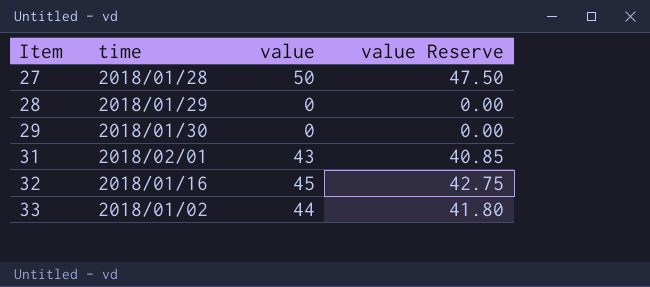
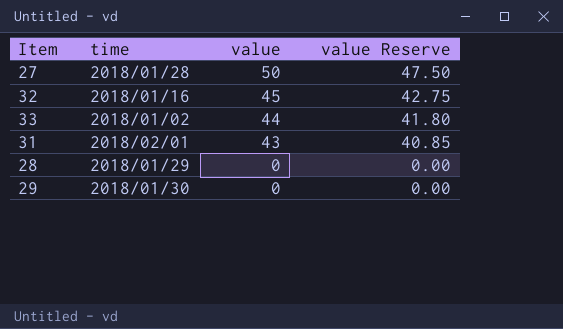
row order: Item ascending -> value descending

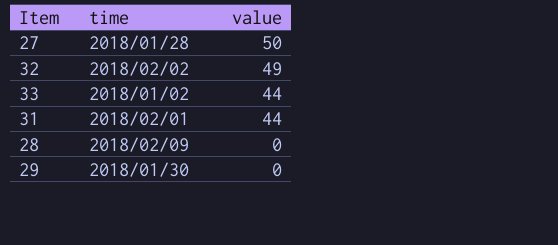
column value Reserve | formula: [value] * 0.95 -> none
32 | time: 2018/01/16 -> 2018/02/02
32 | value: 45 -> 49
31 | value: 43 -> 44
28 | time: 2018/01/29 -> 2018/02/09

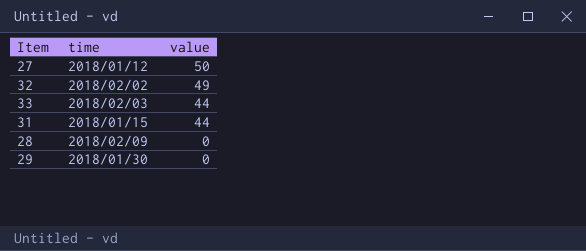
27 | time: 2018/01/28 -> 2018/01/12
33 | time: 2018/01/02 -> 2018/02/03
31 | time: 2018/02/01 -> 2018/01/15

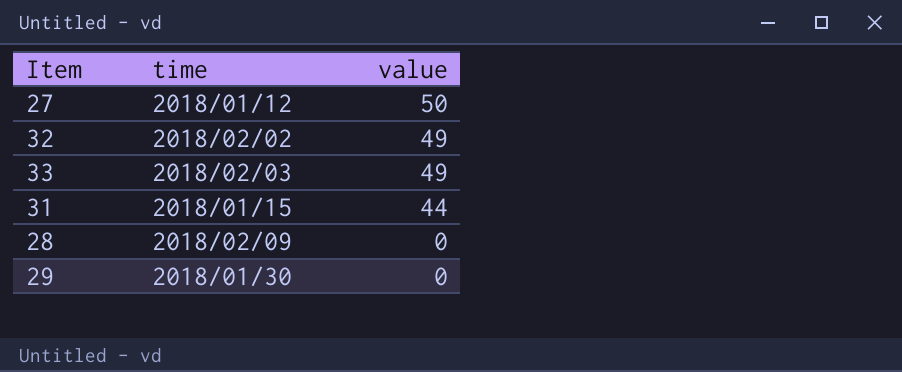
33 | value: 44 -> 49

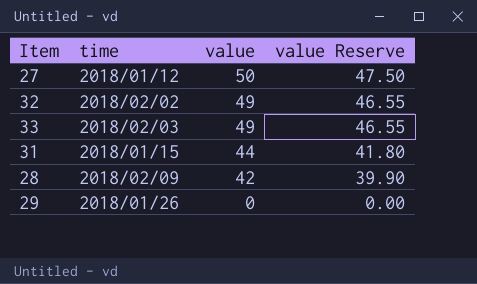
column value Reserve | formula: none -> [value] * 0.95
28 | value: 0 -> 42
29 | time: 2018/01/30 -> 2018/01/26

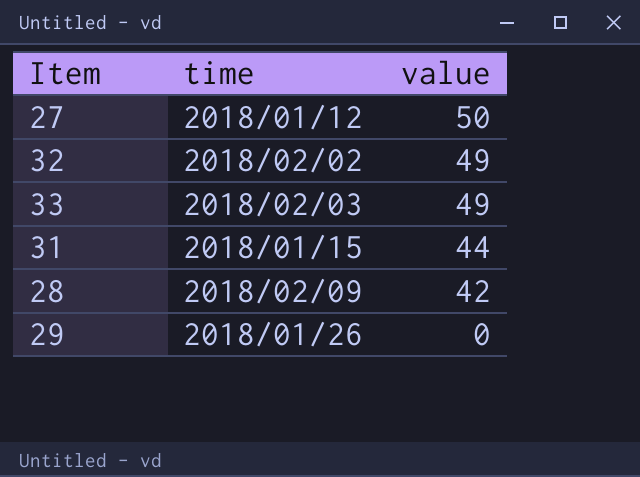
column value Reserve | formula: [value] * 0.95 -> none

